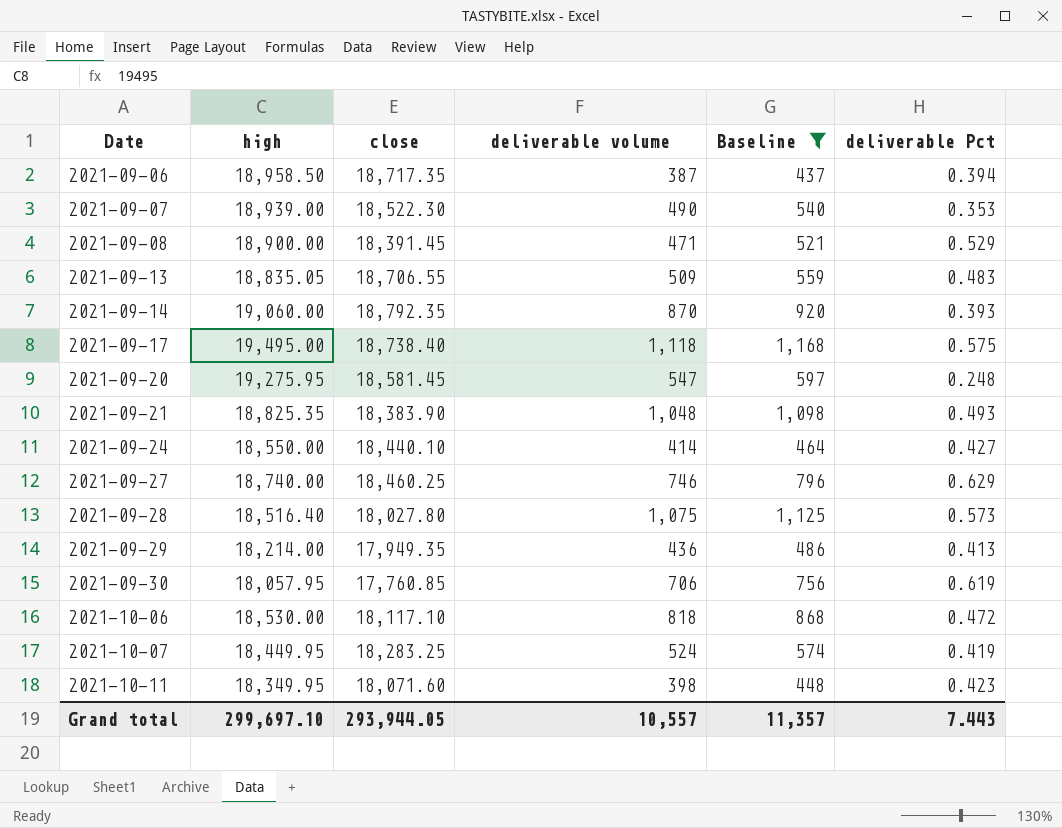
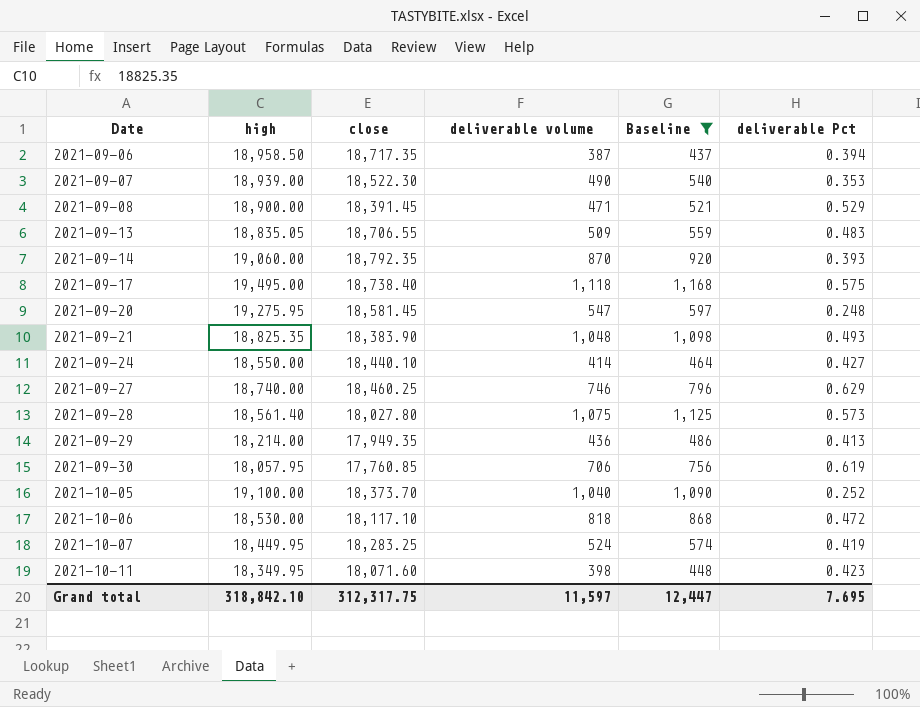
2021-09-28 | high: 18,516.40 -> 18,561.40
row 2021-10-05: none -> 19,100.00 | 18,373.70 | 1,040 | 1,090 | 0.252
Grand total | high: 299,697.10 -> 318,842.10
Grand total | close: 293,944.05 -> 312,317.75
Grand total | deliverable volume: 10,557 -> 11,597
Grand total | Baseline: 11,357 -> 12,447
Grand total | deliverable Pct: 7.443 -> 7.695

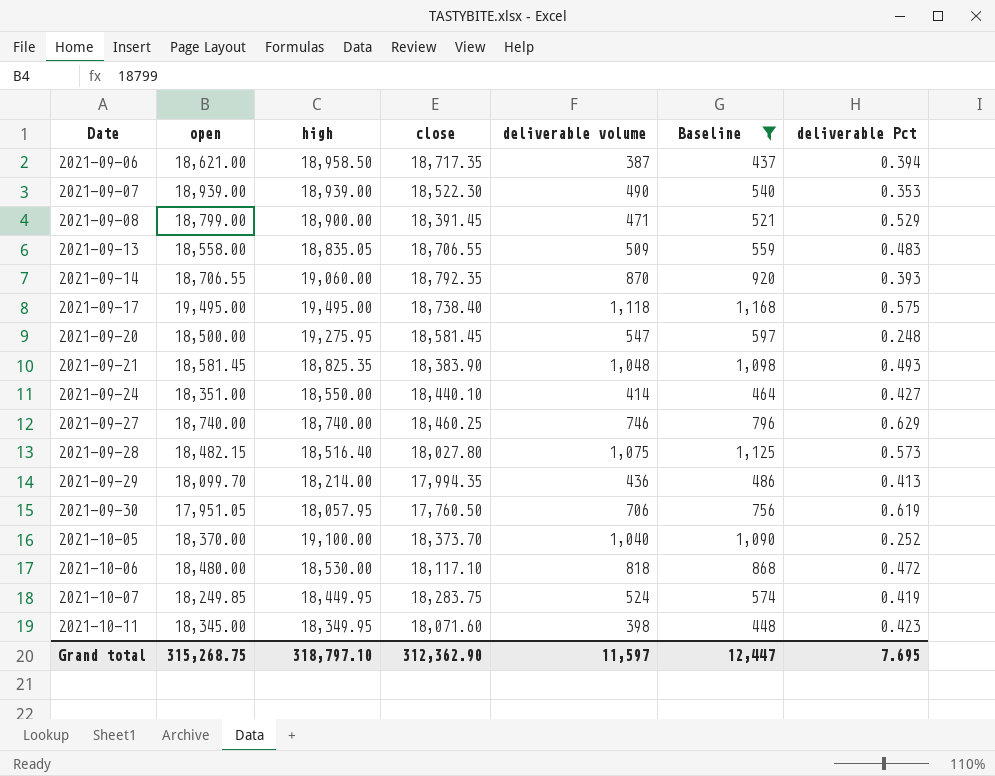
column open | position: none -> 2
2021-09-28 | high: 18,561.40 -> 18,516.40
2021-09-29 | close: 17,949.35 -> 17,994.35
2021-09-30 | close: 17,760.85 -> 17,760.50
2021-10-07 | close: 18,283.25 -> 18,283.75
Grand total | high: 318,842.10 -> 318,797.10
Grand total | close: 312,317.75 -> 312,362.90

